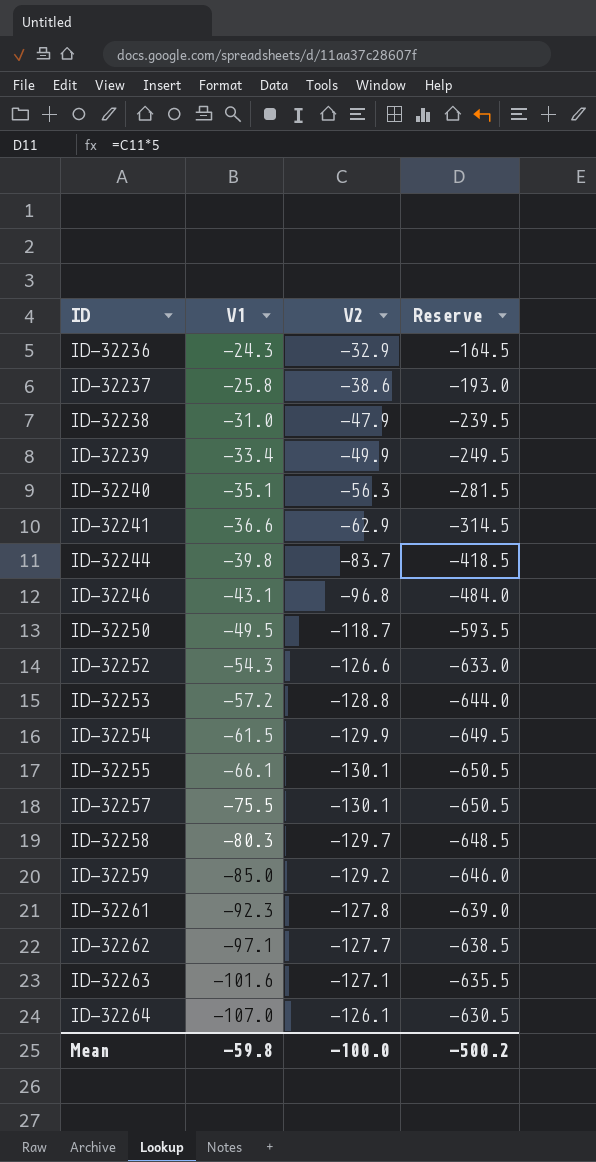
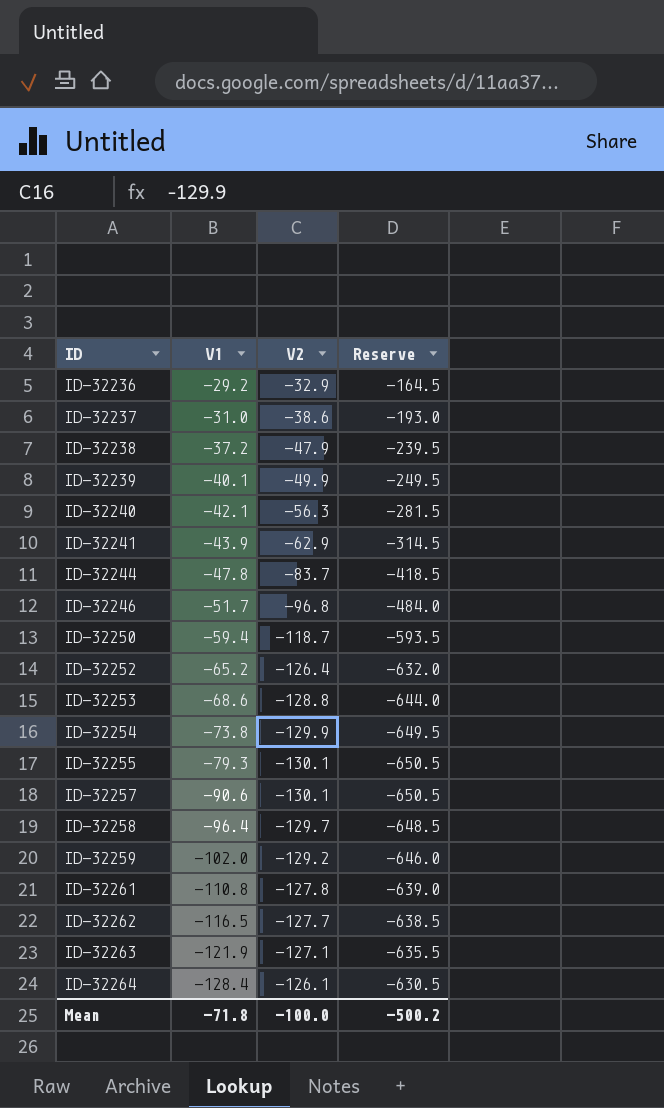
ID-32236 | V1: -24.3 -> -29.2
ID-32237 | V1: -25.8 -> -31.0
ID-32238 | V1: -31.0 -> -37.2
ID-32239 | V1: -33.4 -> -40.1
ID-32240 | V1: -35.1 -> -42.1
ID-32241 | V1: -36.6 -> -43.9
ID-32244 | V1: -39.8 -> -47.8
ID-32246 | V1: -43.1 -> -51.7
ID-32250 | V1: -49.5 -> -59.4
ID-32252 | V1: -54.3 -> -65.2
ID-32252 | V2: -126.6 -> -126.4
ID-32252 | Reserve: -633.0 -> -632.0
ID-32253 | V1: -57.2 -> -68.6
ID-32254 | V1: -61.5 -> -73.8
ID-32255 | V1: -66.1 -> -79.3
ID-32257 | V1: -75.5 -> -90.6
ID-32258 | V1: -80.3 -> -96.4
ID-32259 | V1: -85.0 -> -102.0
ID-32261 | V1: -92.3 -> -110.8
ID-32262 | V1: -97.1 -> -116.5
ID-32263 | V1: -101.6 -> -121.9
ID-32264 | V1: -107.0 -> -128.4
Mean | V1: -59.8 -> -71.8

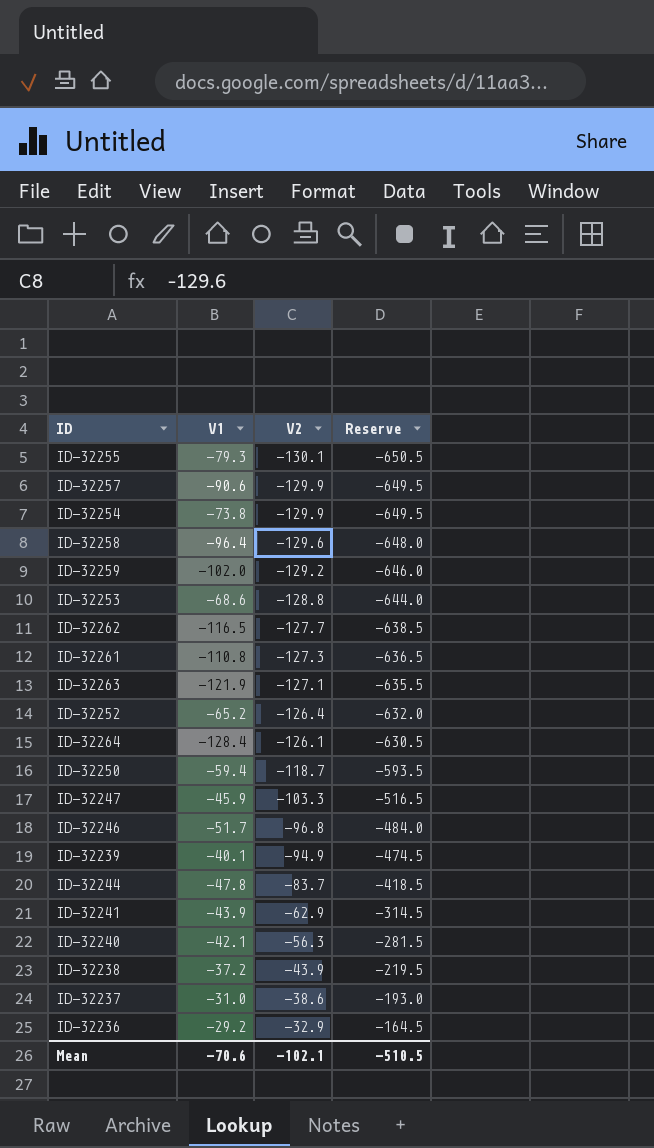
row order: ID ascending -> V2 ascending
ID-32257 | V2: -130.1 -> -129.9
ID-32257 | Reserve: -650.5 -> -649.5
ID-32258 | V2: -129.7 -> -129.6
ID-32258 | Reserve: -648.5 -> -648.0
ID-32261 | V2: -127.8 -> -127.3
ID-32261 | Reserve: -639.0 -> -636.5
row ID-32247: none -> -45.9 | -103.3 | -516.5
ID-32239 | V2: -49.9 -> -94.9
ID-32239 | Reserve: -249.5 -> -474.5
ID-32238 | V2: -47.9 -> -43.9
ID-32238 | Reserve: -239.5 -> -219.5
Mean | V1: -71.8 -> -70.6
Mean | V2: -100.0 -> -102.1
Mean | Reserve: -500.2 -> -510.5

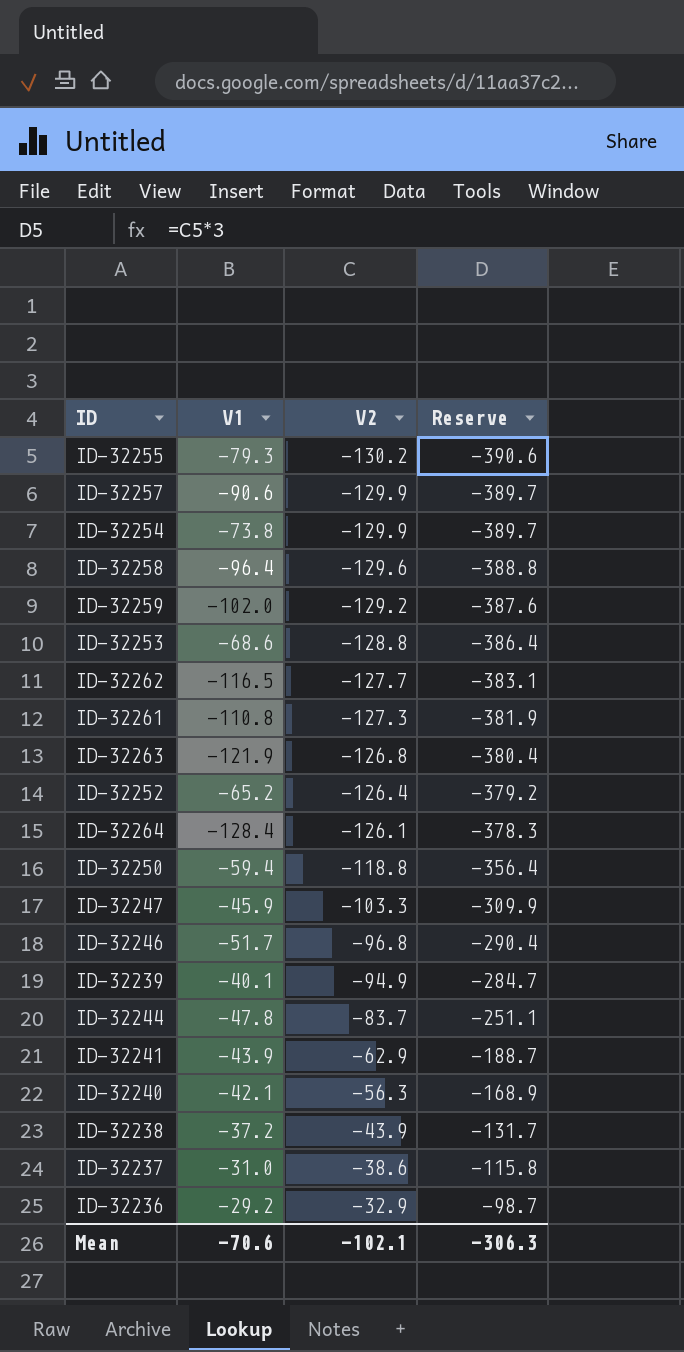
column Reserve | formula: [V2] * 5 -> [V2] * 3
ID-32255 | V2: -130.1 -> -130.2
ID-32263 | V2: -127.1 -> -126.8
ID-32250 | V2: -118.7 -> -118.8
Mean | Reserve: -510.5 -> -306.3

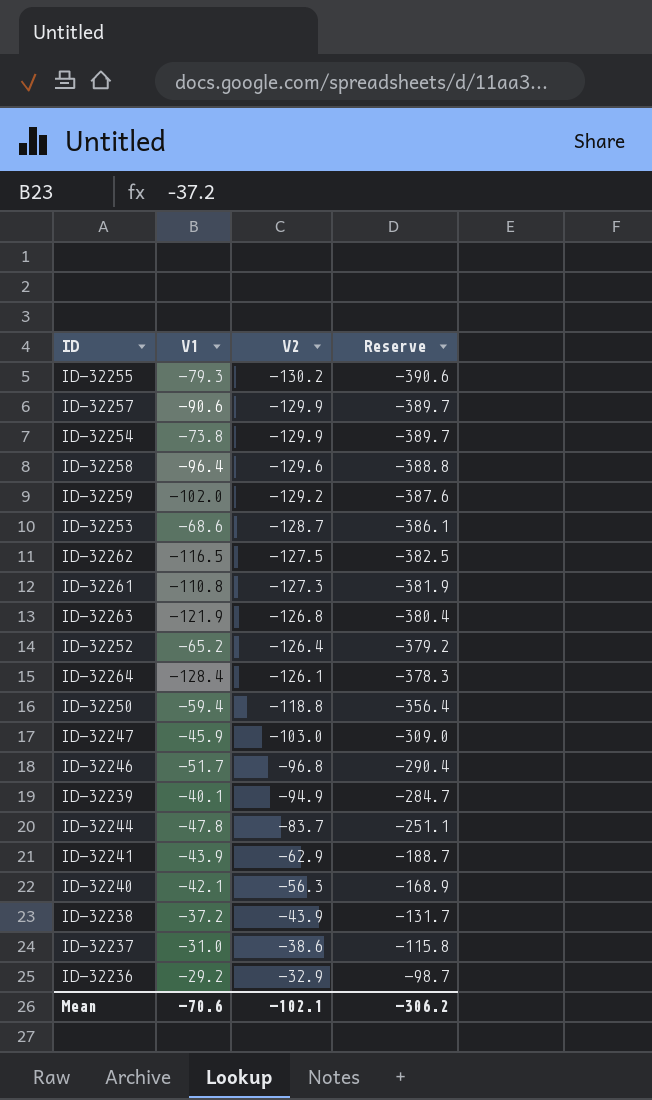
ID-32253 | V2: -128.8 -> -128.7
ID-32253 | Reserve: -386.4 -> -386.1
ID-32262 | V2: -127.7 -> -127.5
ID-32262 | Reserve: -383.1 -> -382.5
ID-32247 | V2: -103.3 -> -103.0
ID-32247 | Reserve: -309.9 -> -309.0
Mean | Reserve: -306.3 -> -306.2

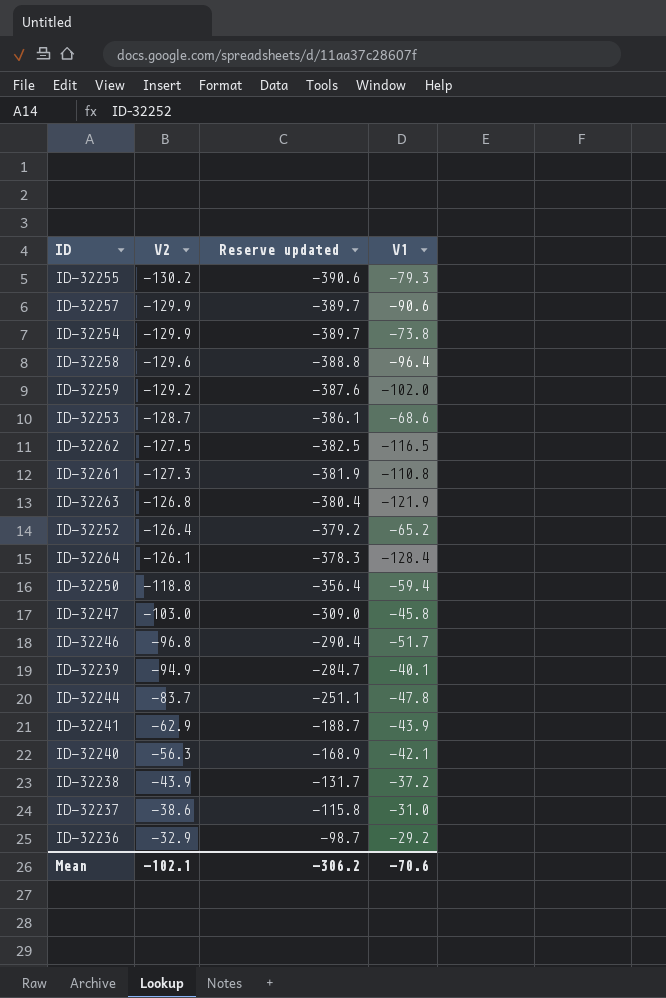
column name: Reserve -> Reserve updated
column V1 | position: 2 -> 4
ID-32247 | V1: -45.9 -> -45.8

